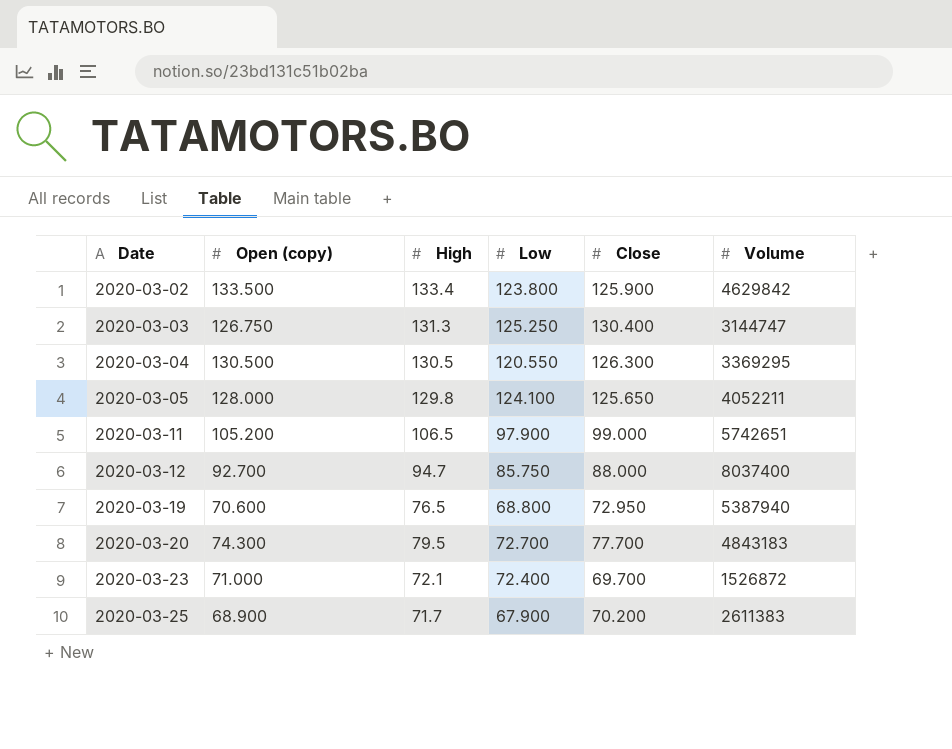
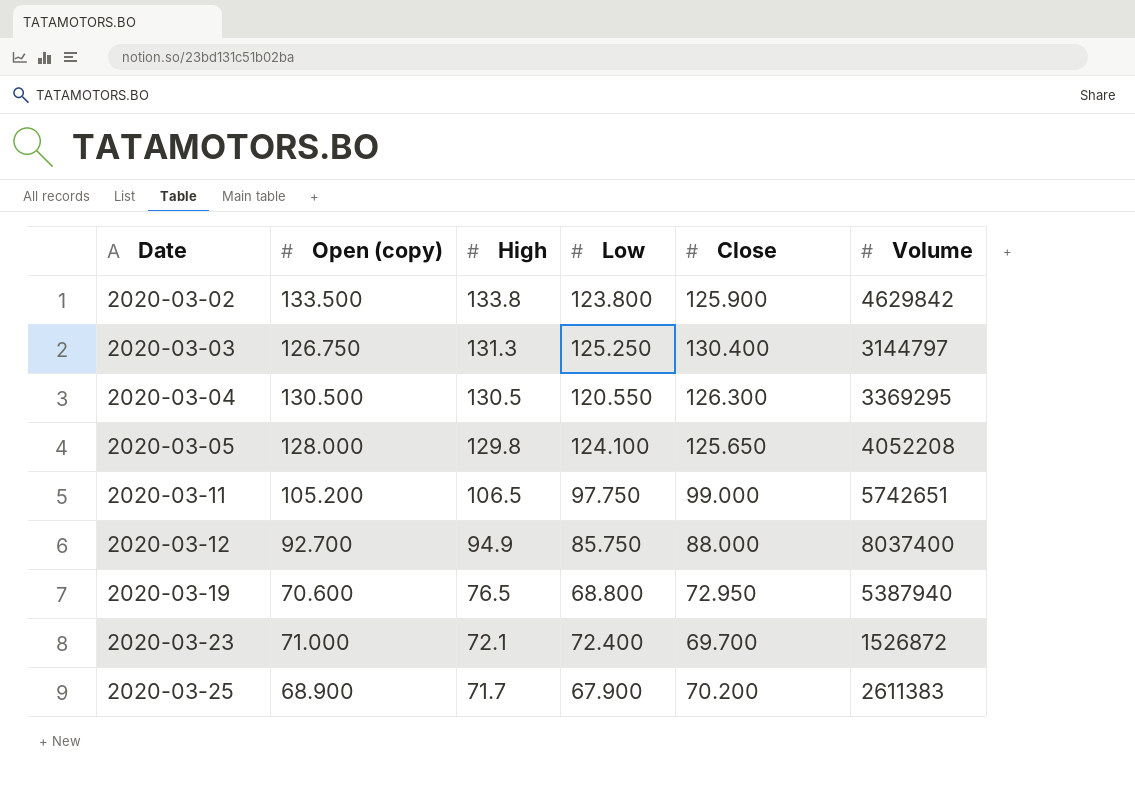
row 2020-03-20: 74.300 | 79.5 | 72.700 | 77.700 | 4843183 -> none
2020-03-02 | High: 133.4 -> 133.8
2020-03-03 | Volume: 3144747 -> 3144797
2020-03-05 | Volume: 4052211 -> 4052208
2020-03-11 | Low: 97.900 -> 97.750
2020-03-12 | High: 94.7 -> 94.9

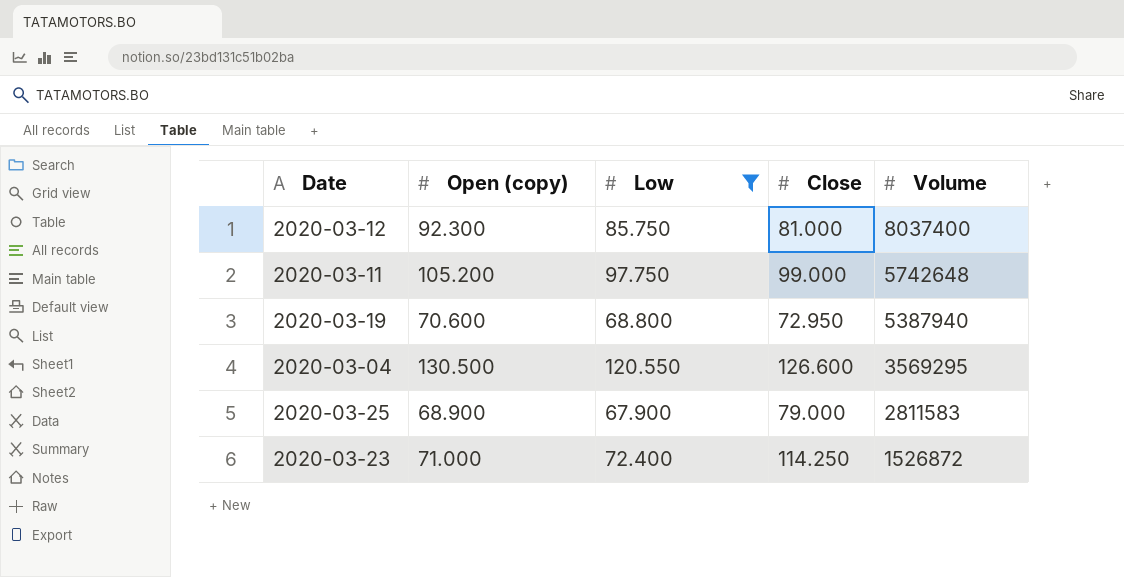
filter: none -> Low <= 120.550
row order: Date ascending -> Volume descending
column High | position: 3 -> none
2020-03-12 | Open (copy): 92.700 -> 92.300
2020-03-12 | Close: 88.000 -> 81.000
2020-03-11 | Volume: 5742651 -> 5742648
2020-03-04 | Close: 126.300 -> 126.600
2020-03-04 | Volume: 3369295 -> 3569295
2020-03-25 | Close: 70.200 -> 79.000
2020-03-25 | Volume: 2611383 -> 2811583
2020-03-23 | Close: 69.700 -> 114.250

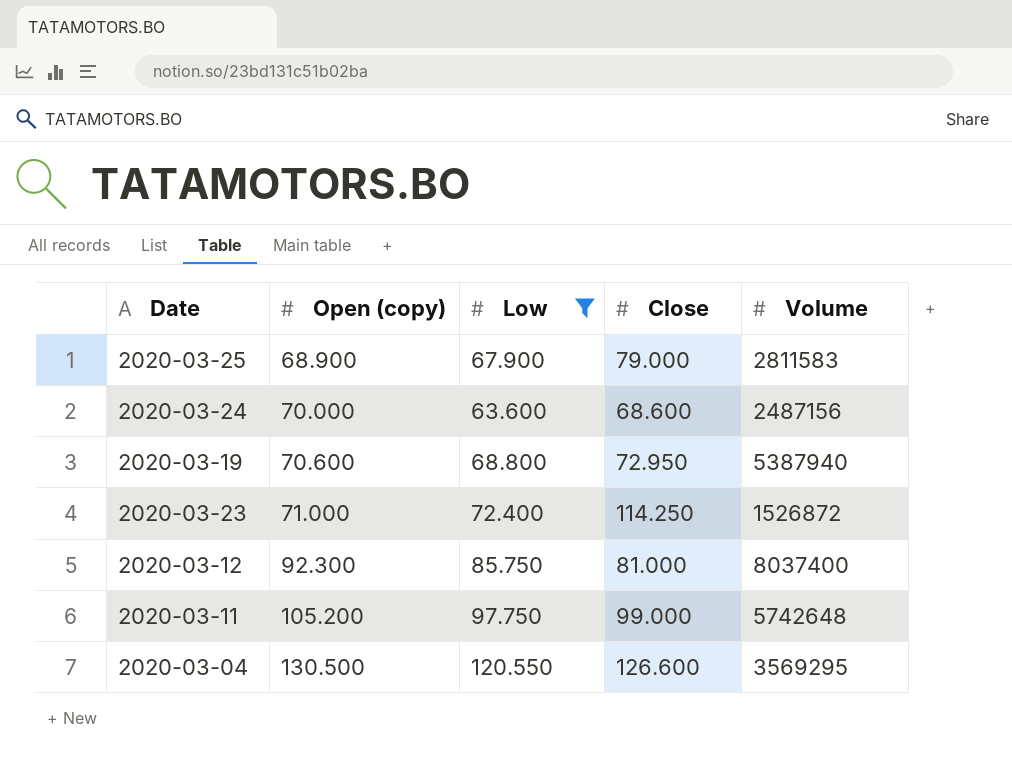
row order: Volume descending -> Open (copy) ascending
row 2020-03-24: none -> 70.000 | 63.600 | 68.600 | 2487156

